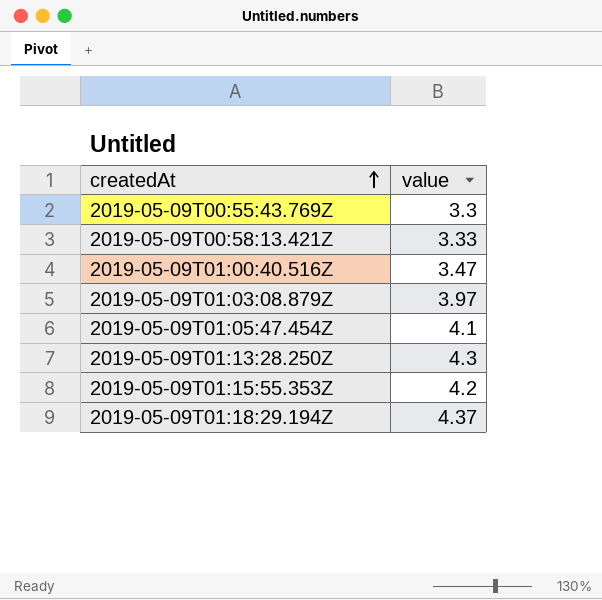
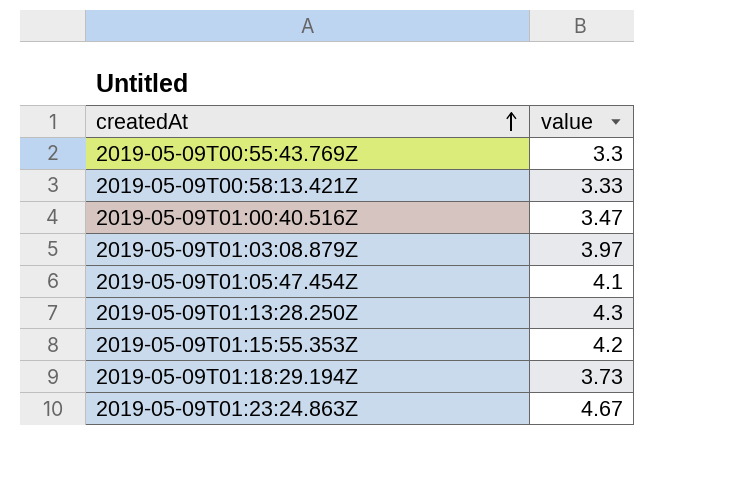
2019-05-09T01:18:29.194Z | value: 4.37 -> 3.73
row 2019-05-09T01:23:24.863Z: none -> 4.67

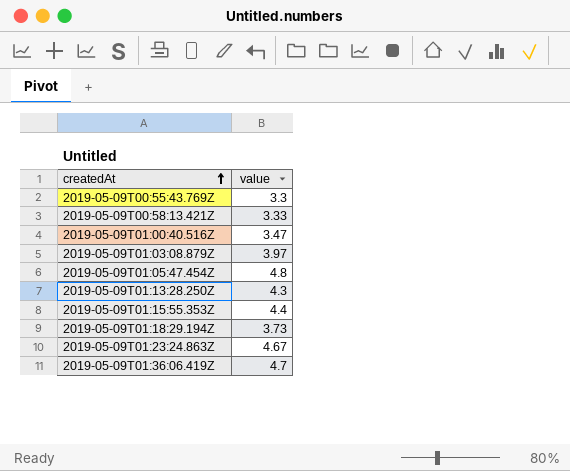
2019-05-09T01:05:47.454Z | value: 4.1 -> 4.8
2019-05-09T01:15:55.353Z | value: 4.2 -> 4.4
row 2019-05-09T01:36:06.419Z: none -> 4.7

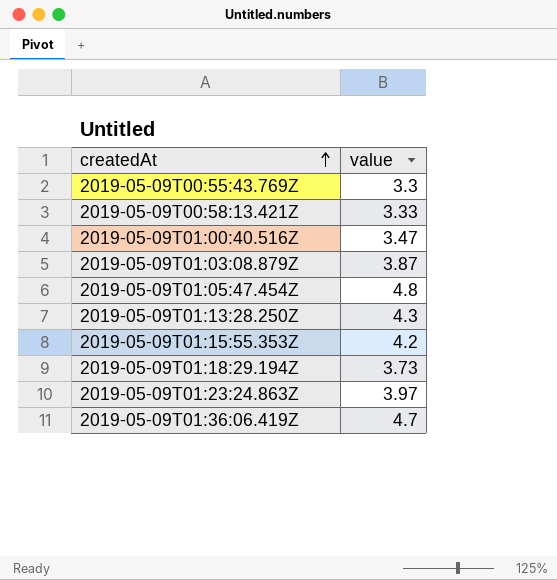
2019-05-09T01:03:08.879Z | value: 3.97 -> 3.87
2019-05-09T01:15:55.353Z | value: 4.4 -> 4.2
2019-05-09T01:23:24.863Z | value: 4.67 -> 3.97

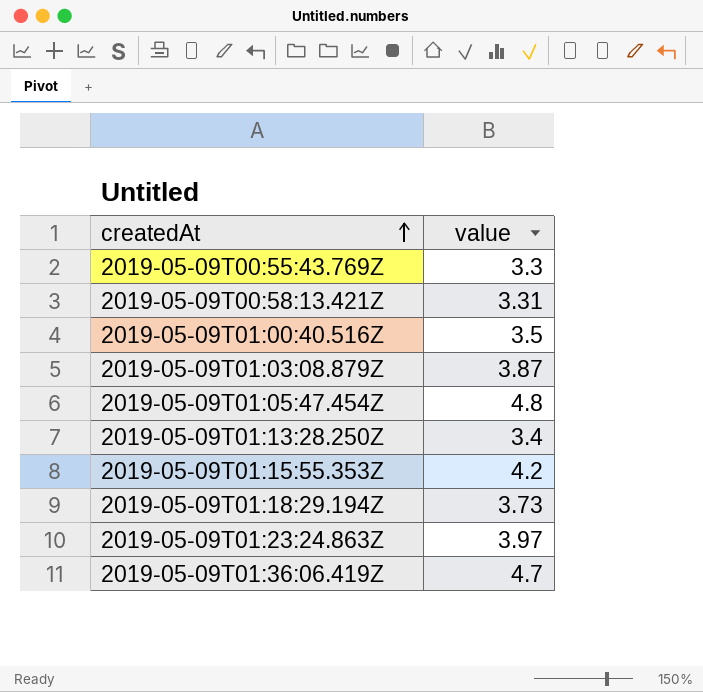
2019-05-09T00:58:13.421Z | value: 3.33 -> 3.31
2019-05-09T01:00:40.516Z | value: 3.47 -> 3.5
2019-05-09T01:13:28.250Z | value: 4.3 -> 3.4

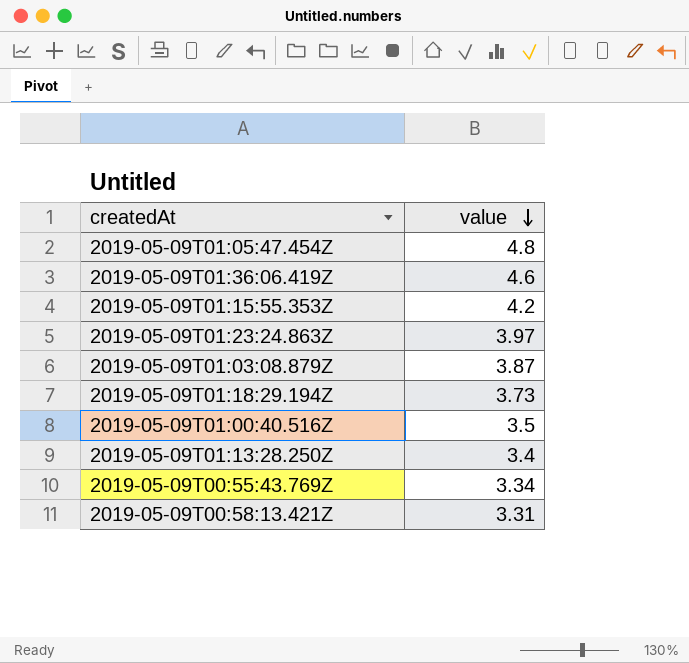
row order: createdAt ascending -> value descending
2019-05-09T01:36:06.419Z | value: 4.7 -> 4.6
2019-05-09T00:55:43.769Z | value: 3.3 -> 3.34

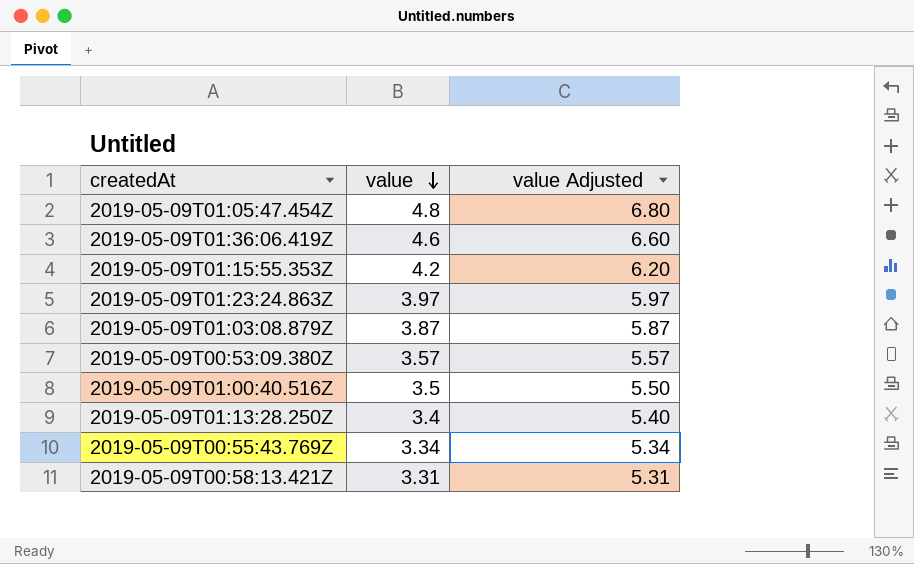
column value Adjusted | formula: none -> [value] + 2
row 2019-05-09T01:18:29.194Z: 3.73 -> none
row 2019-05-09T00:53:09.380Z: none -> 3.57 | 5.57

